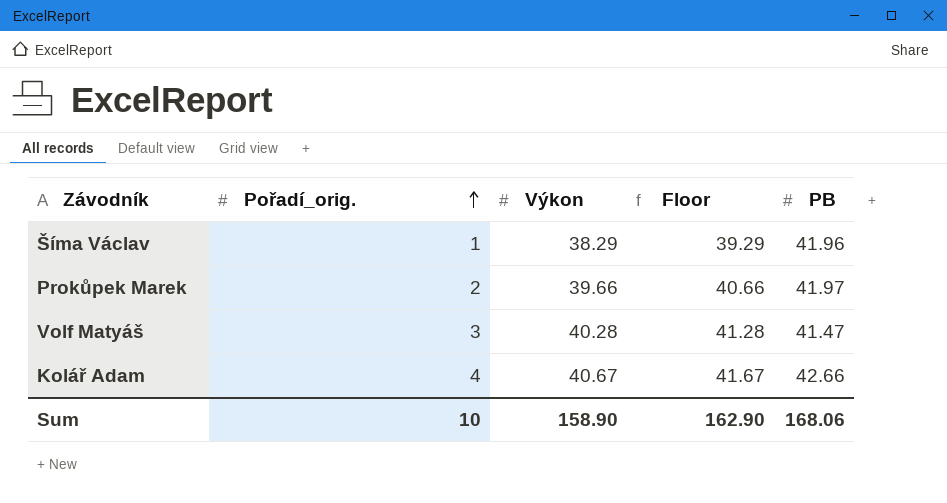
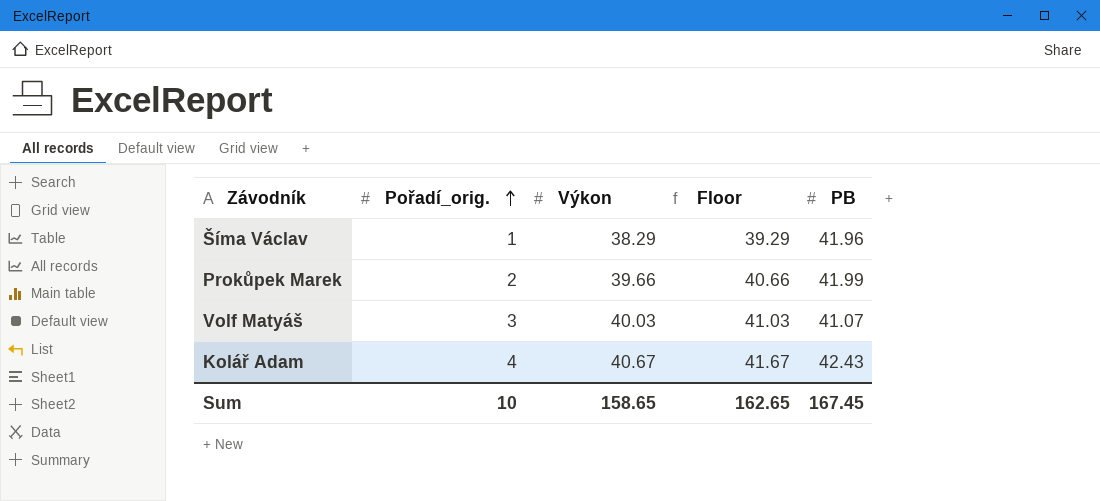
Prokůpek Marek | PB: 41.97 -> 41.99
Volf Matyáš | Výkon: 40.28 -> 40.03
Volf Matyáš | Floor: 41.28 -> 41.03
Volf Matyáš | PB: 41.47 -> 41.07
Kolář Adam | PB: 42.66 -> 42.43
Sum | Výkon: 158.90 -> 158.65
Sum | Floor: 162.90 -> 162.65
Sum | PB: 168.06 -> 167.45

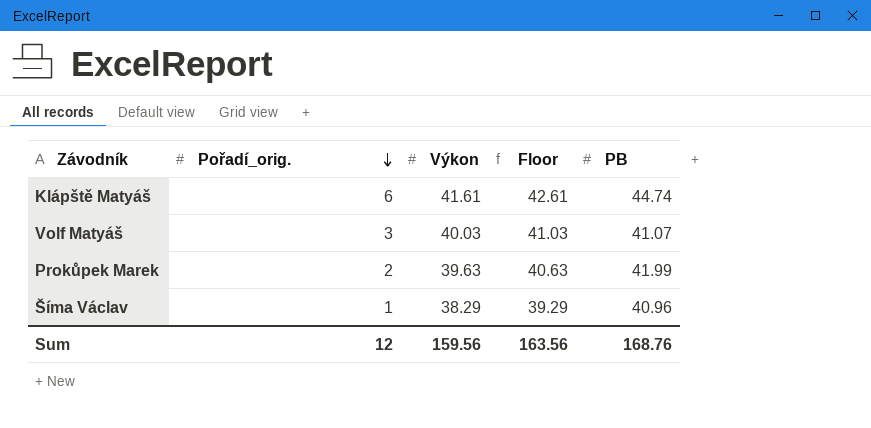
row order: Pořadí_orig. ascending -> Pořadí_orig. descending
row Kolář Adam: 4 | 40.67 | 41.67 | 42.43 -> none
row Klápště Matyáš: none -> 6 | 41.61 | 42.61 | 44.74
Prokůpek Marek | Výkon: 39.66 -> 39.63
Prokůpek Marek | Floor: 40.66 -> 40.63
Šíma Václav | PB: 41.96 -> 40.96
Sum | Pořadí_orig.: 10 -> 12
Sum | Výkon: 158.65 -> 159.56
Sum | Floor: 162.65 -> 163.56
Sum | PB: 167.45 -> 168.76

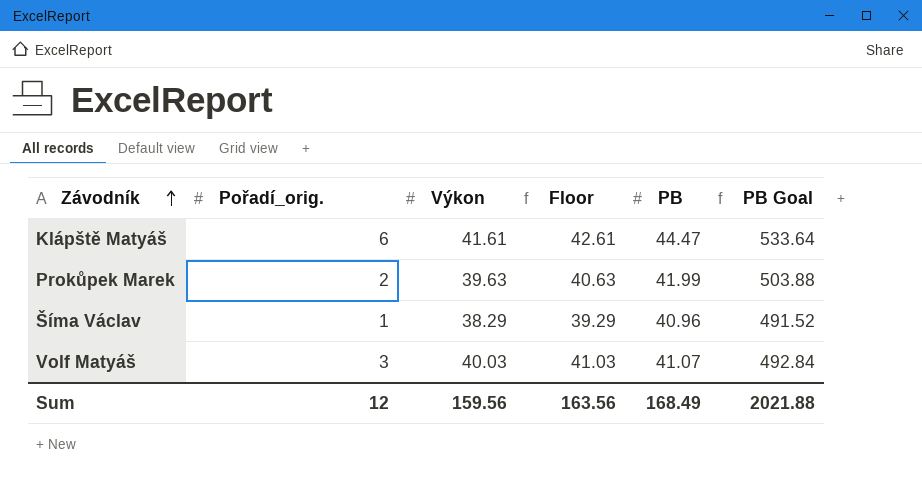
row order: Pořadí_orig. descending -> Závodník ascending
column PB Goal | formula: none -> [PB] * 12
Klápště Matyáš | PB: 44.74 -> 44.47
Sum | PB: 168.76 -> 168.49

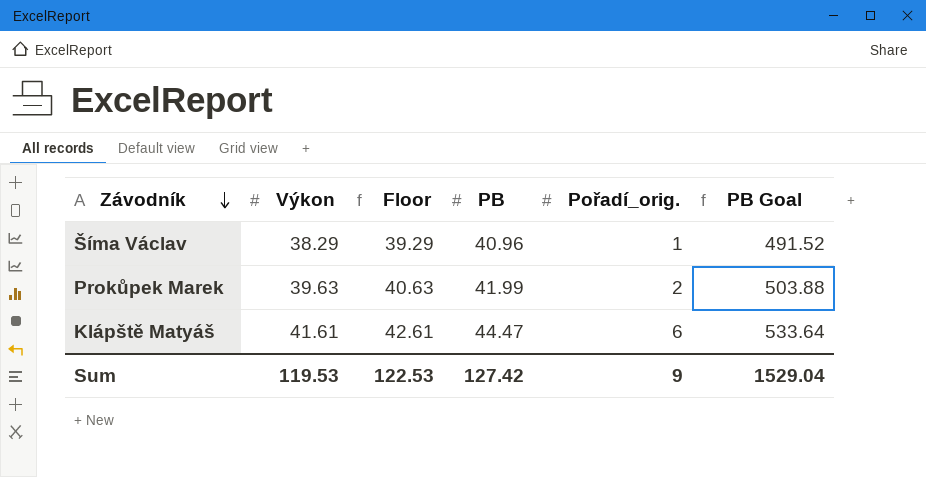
row order: Závodník ascending -> Závodník descending
column Pořadí_orig. | position: 2 -> 5
row Volf Matyáš: 3 | 40.03 | 41.03 | 41.07 | 492.84 -> none
Sum | Výkon: 159.56 -> 119.53
Sum | Floor: 163.56 -> 122.53
Sum | PB: 168.49 -> 127.42
Sum | Pořadí_orig.: 12 -> 9
Sum | PB Goal: 2021.88 -> 1529.04

